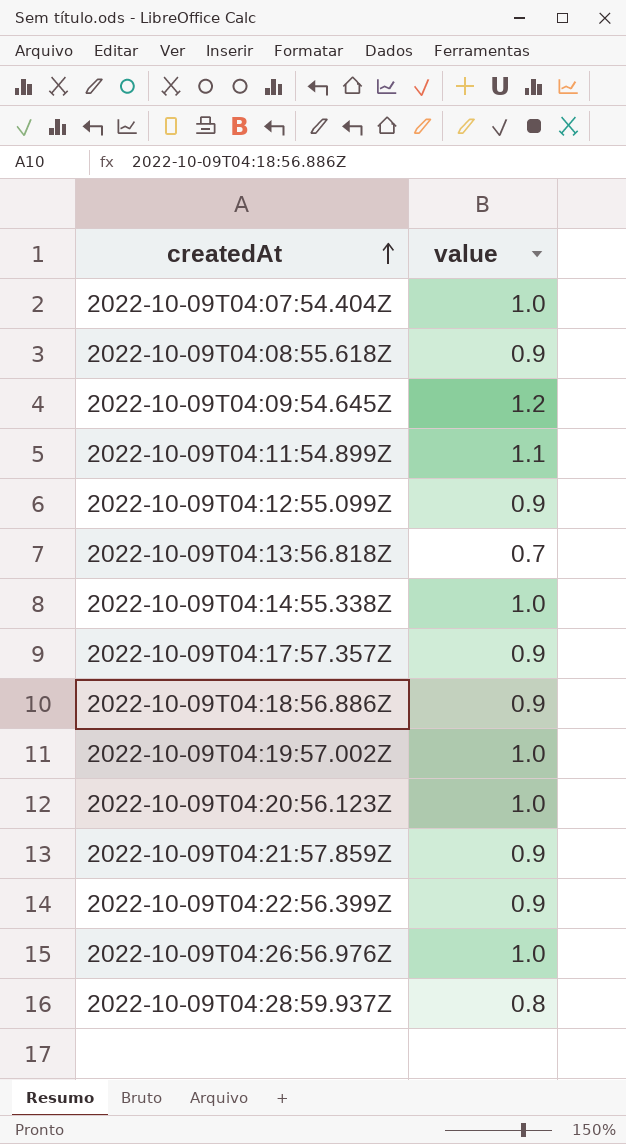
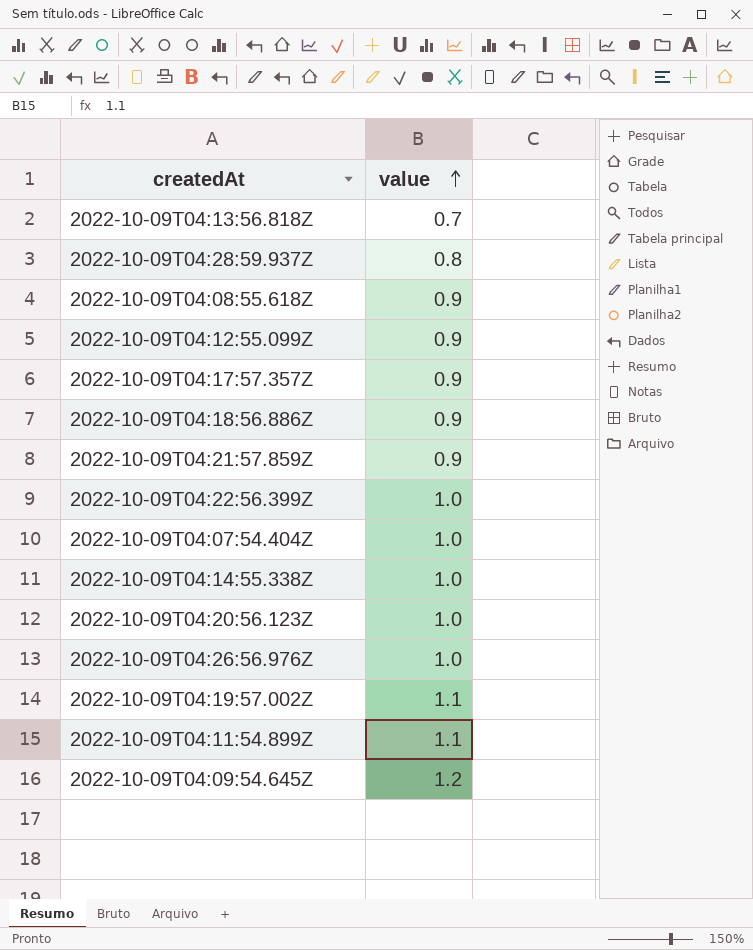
row order: createdAt ascending -> value ascending
2022-10-09T04:22:56.399Z | value: 0.9 -> 1.0
2022-10-09T04:19:57.002Z | value: 1.0 -> 1.1

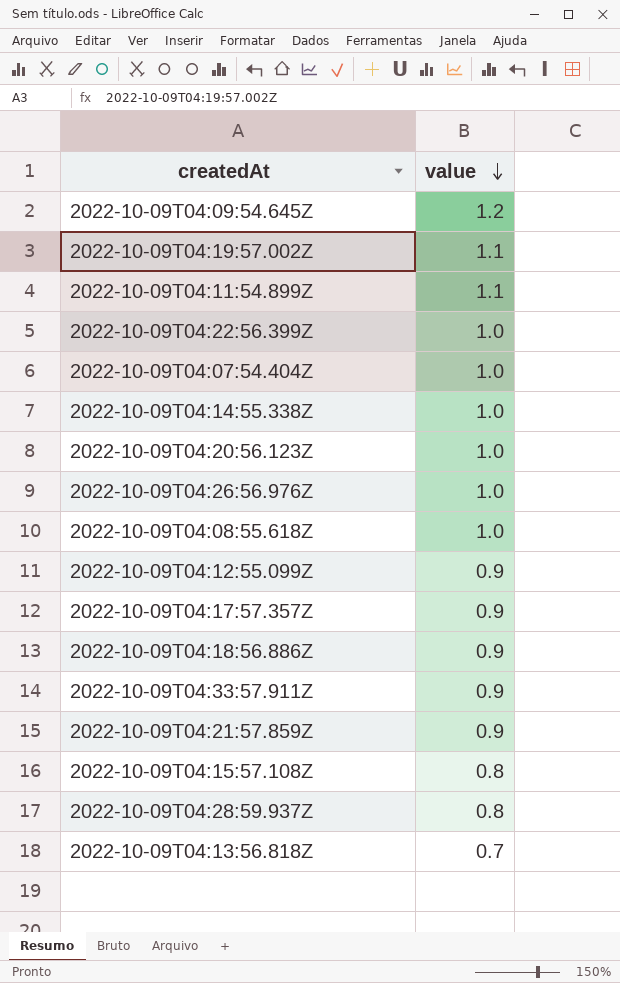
row order: value ascending -> value descending
2022-10-09T04:08:55.618Z | value: 0.9 -> 1.0
row 2022-10-09T04:33:57.911Z: none -> 0.9
row 2022-10-09T04:15:57.108Z: none -> 0.8

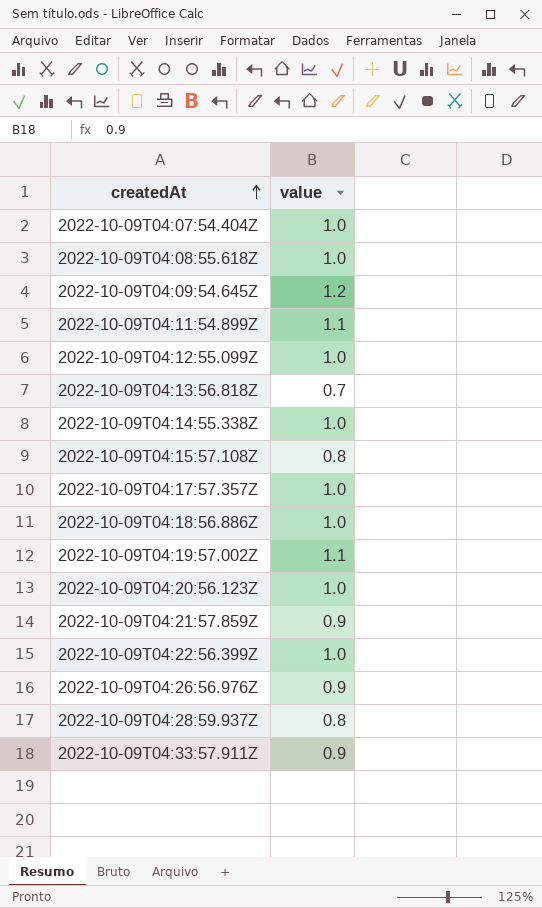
row order: value descending -> createdAt ascending
2022-10-09T04:12:55.099Z | value: 0.9 -> 1.0
2022-10-09T04:17:57.357Z | value: 0.9 -> 1.0
2022-10-09T04:18:56.886Z | value: 0.9 -> 1.0
2022-10-09T04:26:56.976Z | value: 1.0 -> 0.9

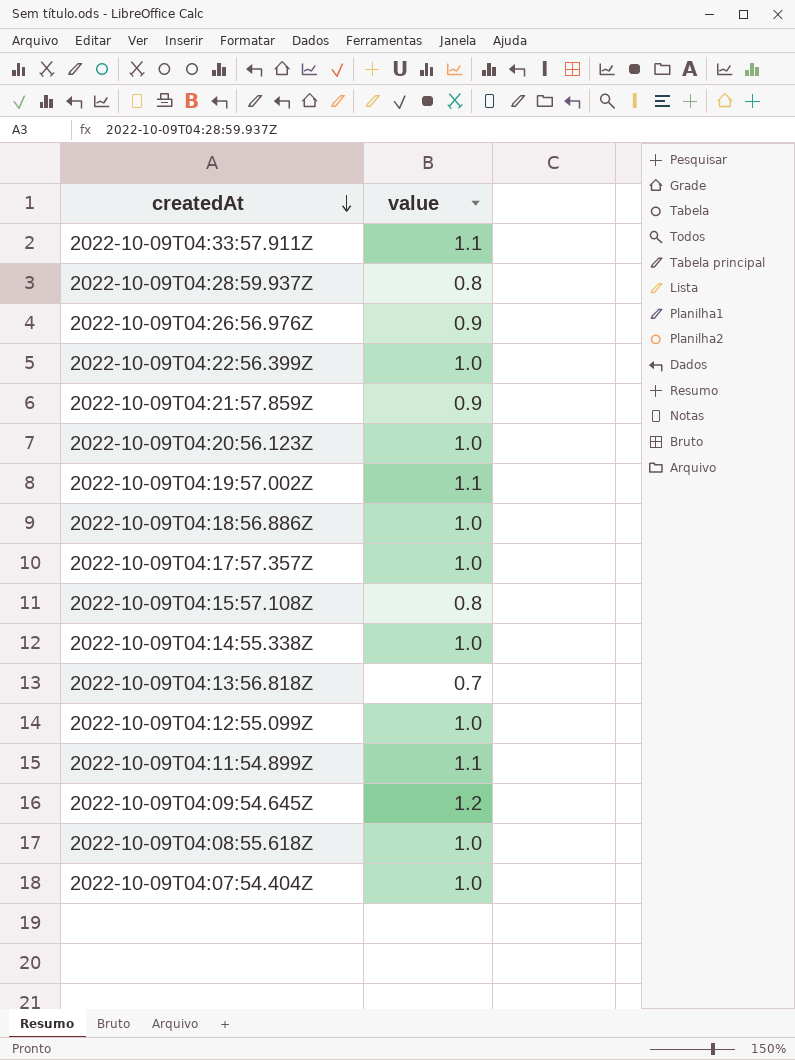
row order: createdAt ascending -> createdAt descending
2022-10-09T04:33:57.911Z | value: 0.9 -> 1.1

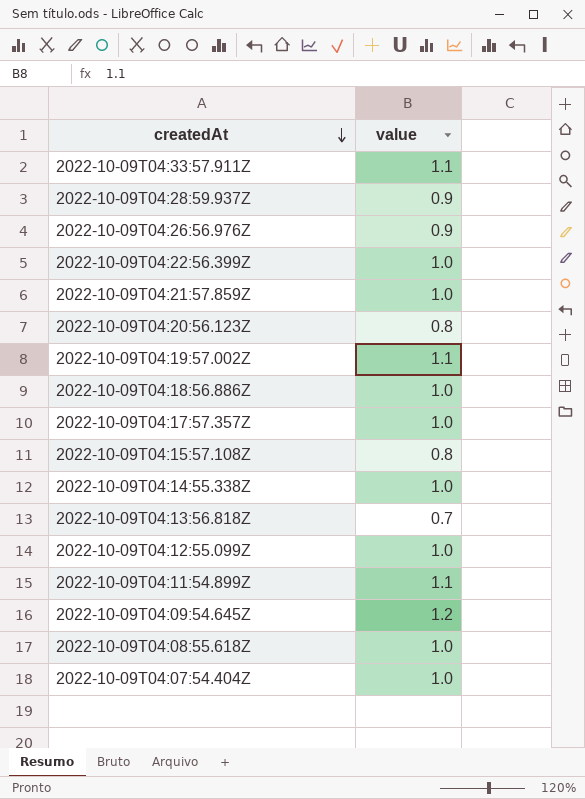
2022-10-09T04:28:59.937Z | value: 0.8 -> 0.9
2022-10-09T04:21:57.859Z | value: 0.9 -> 1.0
2022-10-09T04:20:56.123Z | value: 1.0 -> 0.8

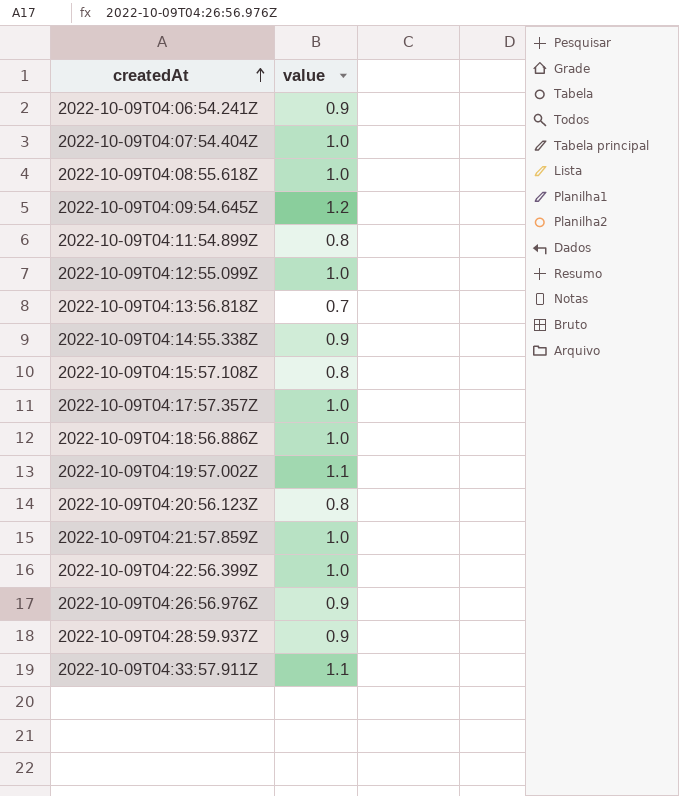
row order: createdAt descending -> createdAt ascending
row 2022-10-09T04:06:54.241Z: none -> 0.9
2022-10-09T04:11:54.899Z | value: 1.1 -> 0.8
2022-10-09T04:14:55.338Z | value: 1.0 -> 0.9

